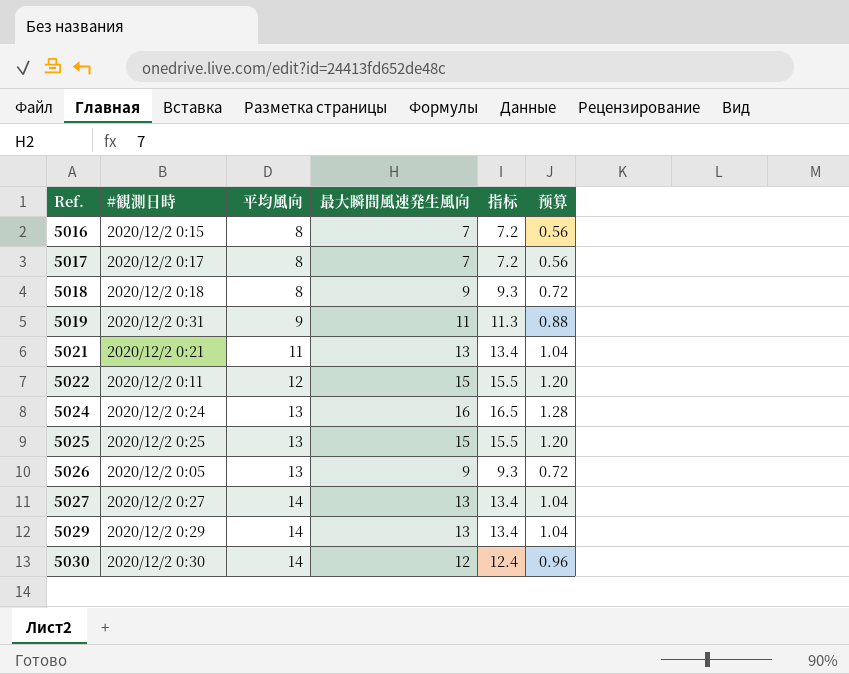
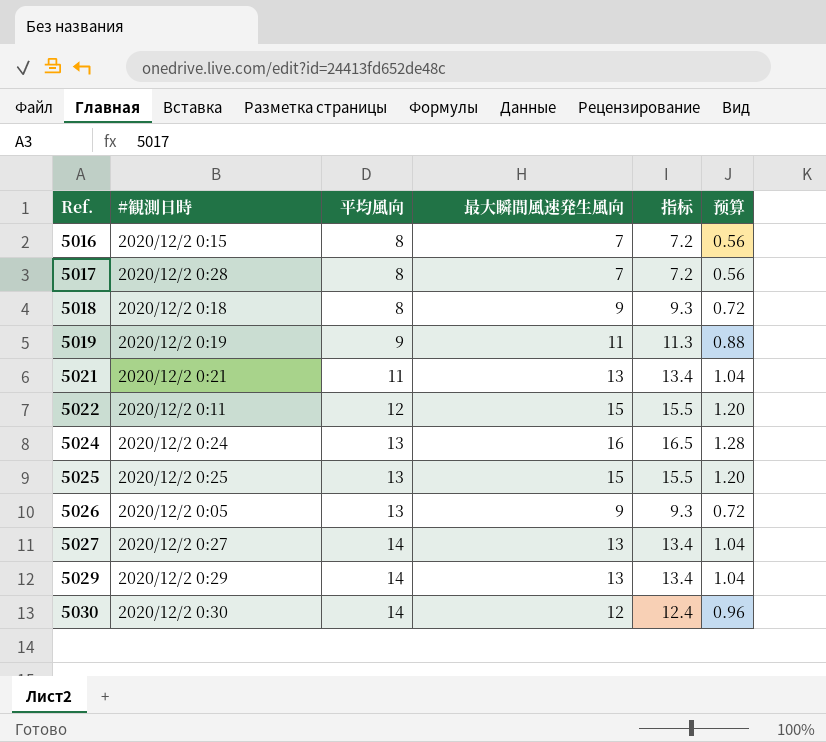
5017 | #観測日時: 2020/12/2 0:17 -> 2020/12/2 0:28
5019 | #観測日時: 2020/12/2 0:31 -> 2020/12/2 0:19

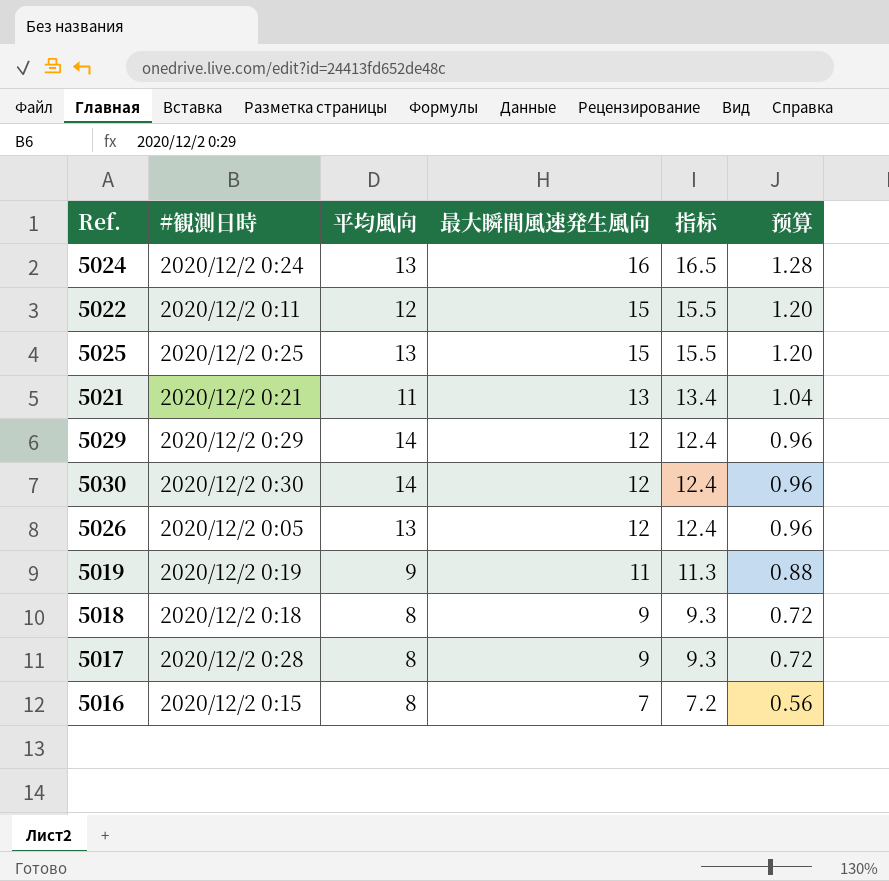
row order: Ref. ascending -> 最大瞬間風速発生風向 descending
row 5027: 2020/12/2 0:27 | 14 | 13 | 13.4 | 1.04 -> none
5029 | 最大瞬間風速発生風向: 13 -> 12
5029 | 指标: 13.4 -> 12.4
5029 | 预算: 1.04 -> 0.96
5026 | 最大瞬間風速発生風向: 9 -> 12
5026 | 指标: 9.3 -> 12.4
5026 | 预算: 0.72 -> 0.96
5017 | 最大瞬間風速発生風向: 7 -> 9
5017 | 指标: 7.2 -> 9.3
5017 | 预算: 0.56 -> 0.72

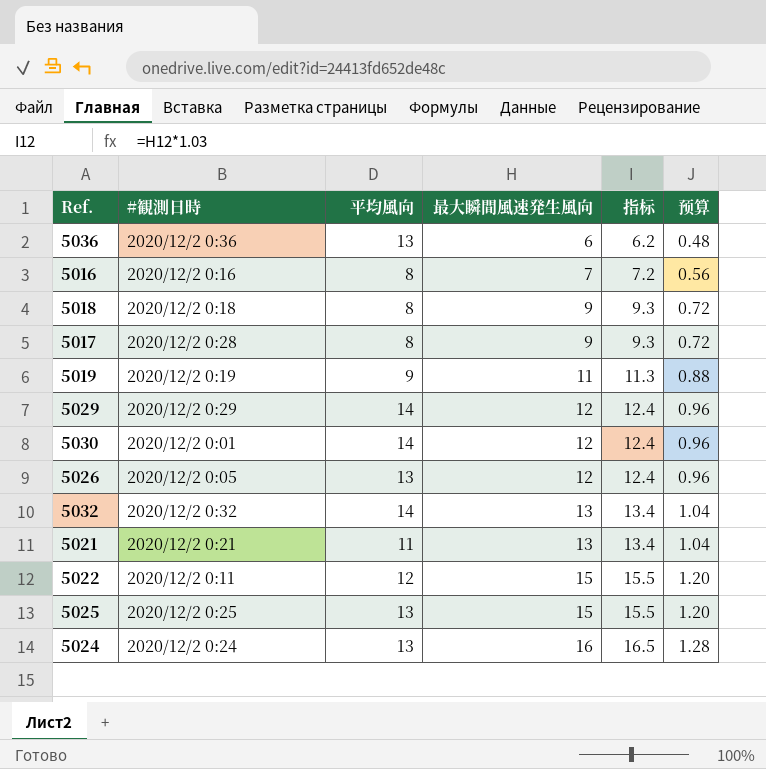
row order: 最大瞬間風速発生風向 descending -> 最大瞬間風速発生風向 ascending
row 5036: none -> 2020/12/2 0:36 | 13 | 6 | 6.2 | 0.48
5016 | #観測日時: 2020/12/2 0:15 -> 2020/12/2 0:16
5030 | #観測日時: 2020/12/2 0:30 -> 2020/12/2 0:01
row 5032: none -> 2020/12/2 0:32 | 14 | 13 | 13.4 | 1.04

